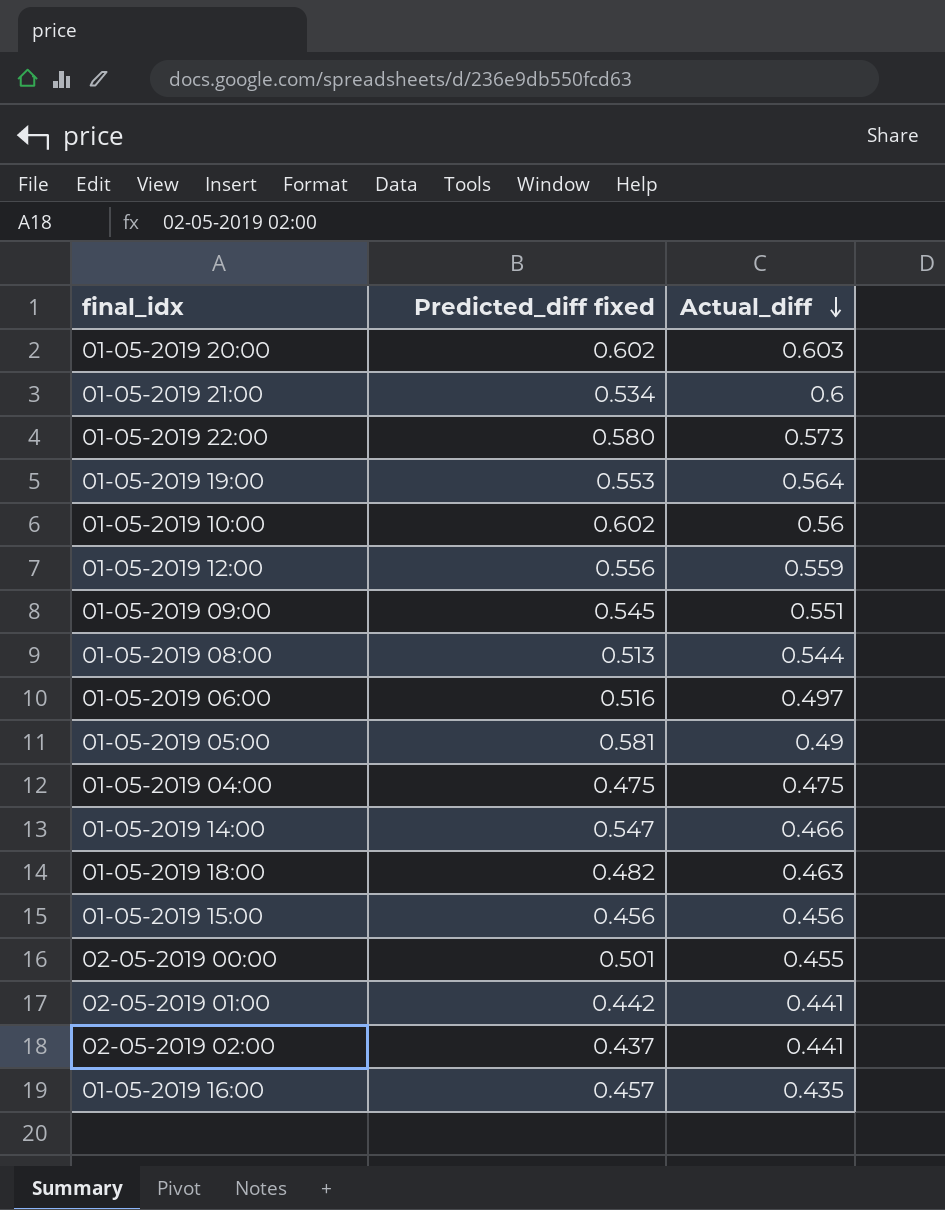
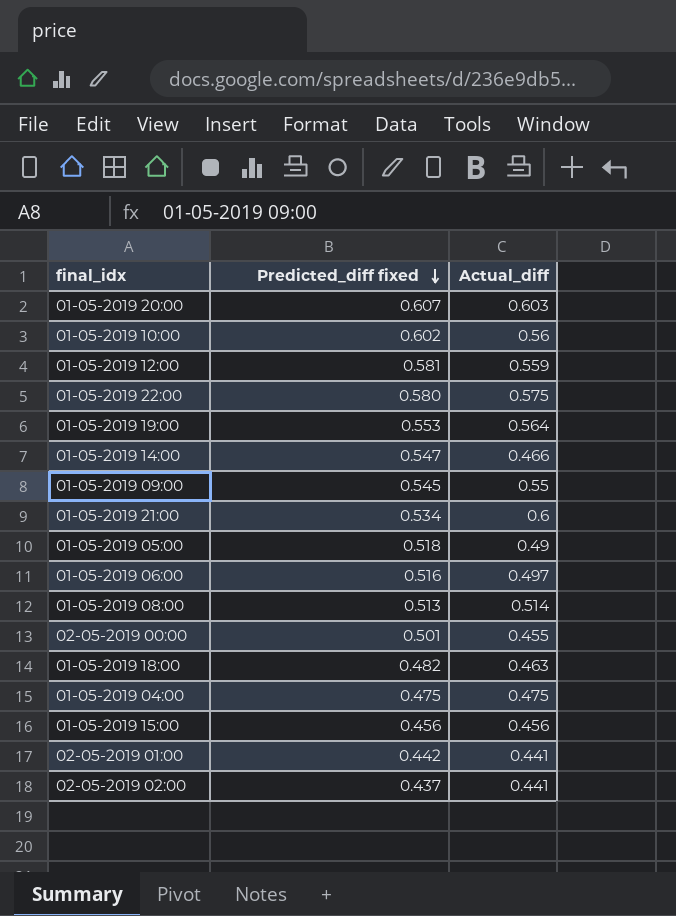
row order: Actual_diff descending -> Predicted_diff fixed descending
row 01-05-2019 16:00: 0.457 | 0.435 -> none
01-05-2019 20:00 | Predicted_diff fixed: 0.602 -> 0.607
01-05-2019 12:00 | Predicted_diff fixed: 0.556 -> 0.581
01-05-2019 22:00 | Actual_diff: 0.573 -> 0.575
01-05-2019 09:00 | Actual_diff: 0.551 -> 0.55
01-05-2019 05:00 | Predicted_diff fixed: 0.581 -> 0.518
01-05-2019 08:00 | Actual_diff: 0.544 -> 0.514

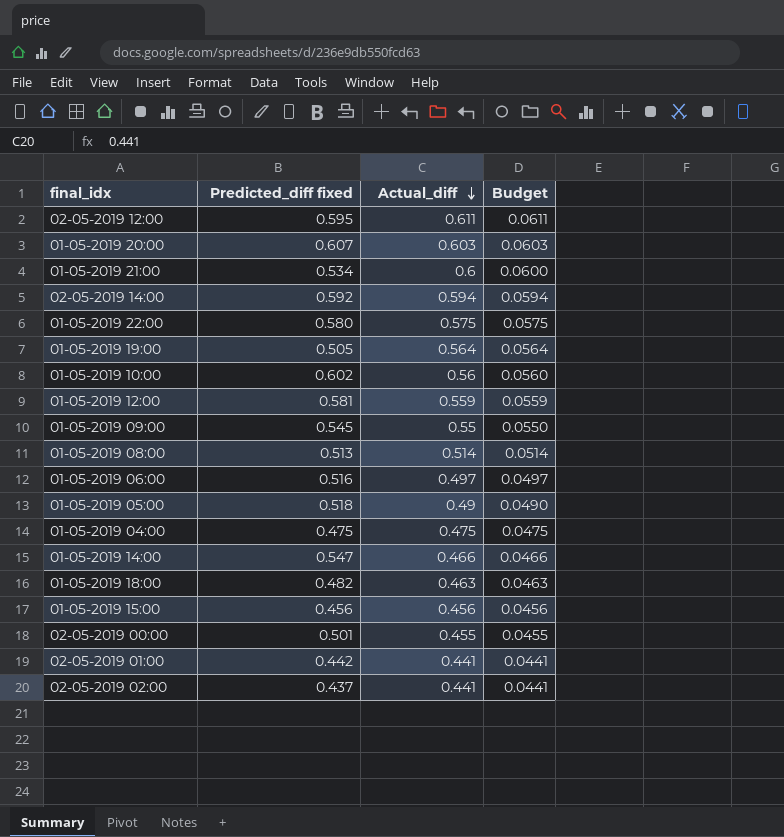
row order: Predicted_diff fixed descending -> Actual_diff descending
column Budget | formula: none -> [Actual_diff] * 0.1
row 02-05-2019 12:00: none -> 0.595 | 0.611 | 0.0611
row 02-05-2019 14:00: none -> 0.592 | 0.594 | 0.0594
01-05-2019 19:00 | Predicted_diff fixed: 0.553 -> 0.505

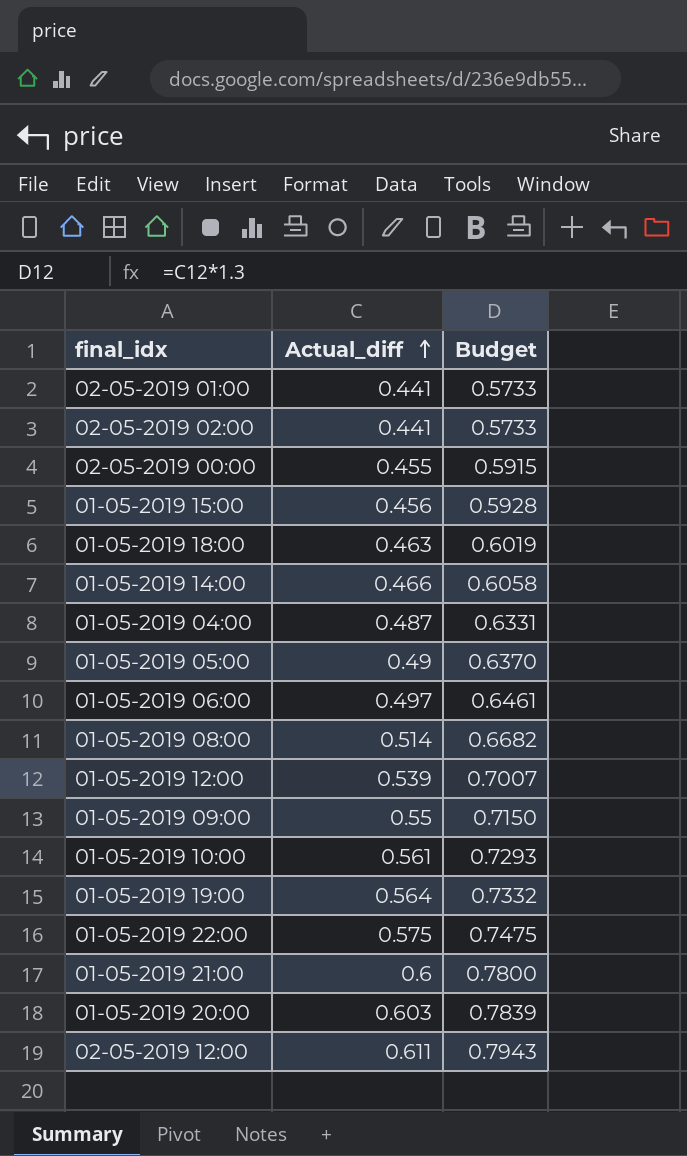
row order: Actual_diff descending -> Actual_diff ascending
column Predicted_diff fixed | position: 2 -> none
column Budget | formula: [Actual_diff] * 0.1 -> [Actual_diff] * 1.3
row 02-05-2019 14:00: 0.592 | 0.594 | 0.0594 -> none
01-05-2019 04:00 | Actual_diff: 0.475 -> 0.487
01-05-2019 12:00 | Actual_diff: 0.559 -> 0.539
01-05-2019 10:00 | Actual_diff: 0.56 -> 0.561

